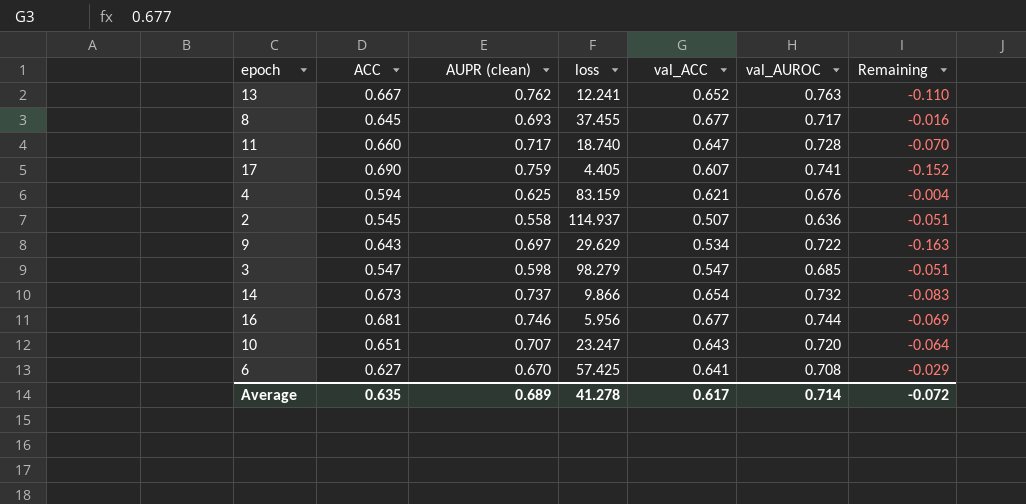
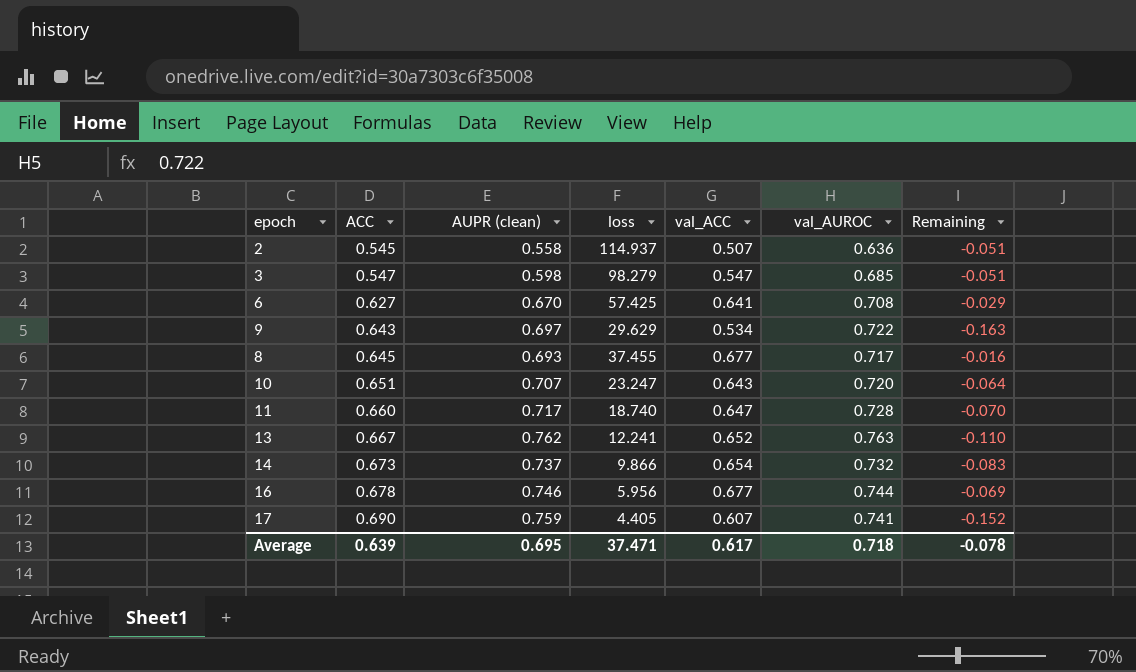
row order: none -> ACC ascending
row 4: 0.594 | 0.625 | 83.159 | 0.621 | 0.676 | -0.004 -> none
16 | ACC: 0.681 -> 0.678
Average | ACC: 0.635 -> 0.639
Average | AUPR (clean): 0.689 -> 0.695
Average | loss: 41.278 -> 37.471
Average | val_AUROC: 0.714 -> 0.718
Average | Remaining: -0.072 -> -0.078

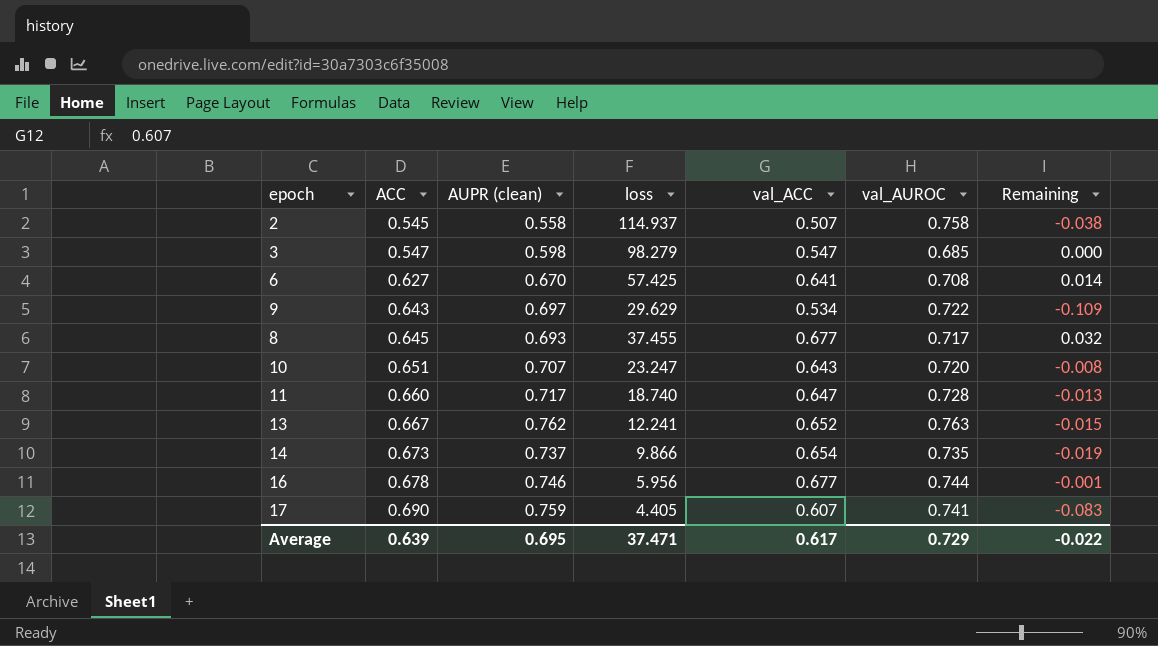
column Remaining | formula: [val_ACC] - [AUPR (clean)] -> [val_ACC] - [ACC]
2 | val_AUROC: 0.636 -> 0.758
14 | val_AUROC: 0.732 -> 0.735
Average | val_AUROC: 0.718 -> 0.729
Average | Remaining: -0.078 -> -0.022

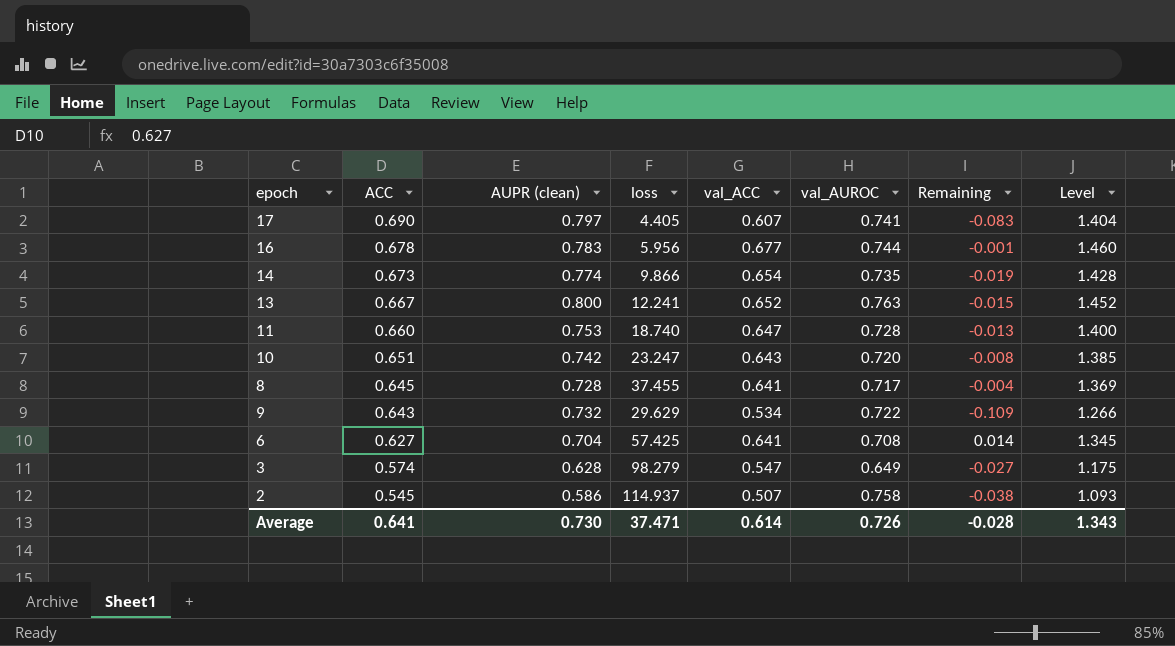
row order: ACC ascending -> ACC descending
column Level | formula: none -> [AUPR (clean)] + [val_ACC]
17 | AUPR (clean): 0.759 -> 0.797
16 | AUPR (clean): 0.746 -> 0.783
14 | AUPR (clean): 0.737 -> 0.774
13 | AUPR (clean): 0.762 -> 0.800
11 | AUPR (clean): 0.717 -> 0.753
10 | AUPR (clean): 0.707 -> 0.742
8 | AUPR (clean): 0.693 -> 0.728
8 | val_ACC: 0.677 -> 0.641
8 | Remaining: 0.032 -> -0.004
9 | AUPR (clean): 0.697 -> 0.732
6 | AUPR (clean): 0.670 -> 0.704
3 | ACC: 0.547 -> 0.574
3 | AUPR (clean): 0.598 -> 0.628
3 | val_AUROC: 0.685 -> 0.649
3 | Remaining: 0.000 -> -0.027
2 | AUPR (clean): 0.558 -> 0.586
Average | ACC: 0.639 -> 0.641
Average | AUPR (clean): 0.695 -> 0.730
Average | val_ACC: 0.617 -> 0.614
Average | val_AUROC: 0.729 -> 0.726
Average | Remaining: -0.022 -> -0.028

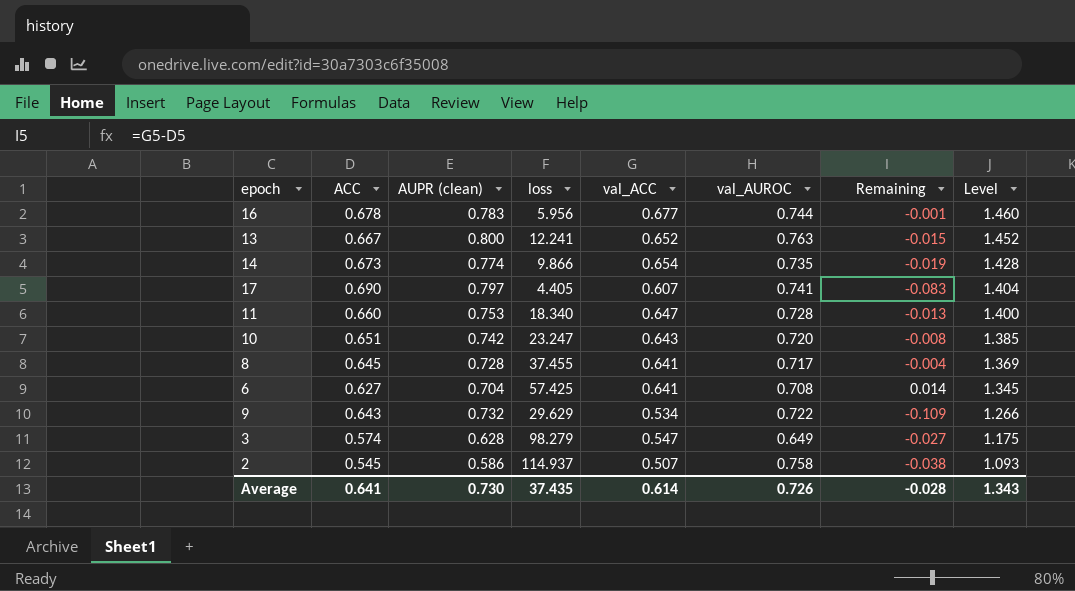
row order: ACC descending -> Level descending
11 | loss: 18.740 -> 18.340
Average | loss: 37.471 -> 37.435

